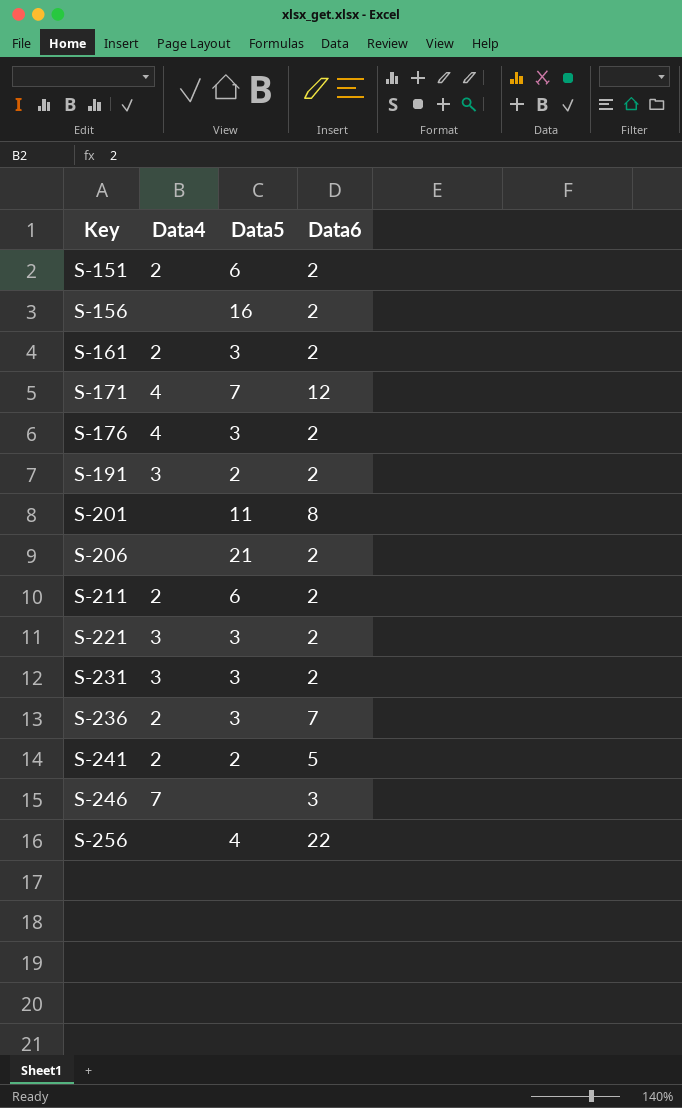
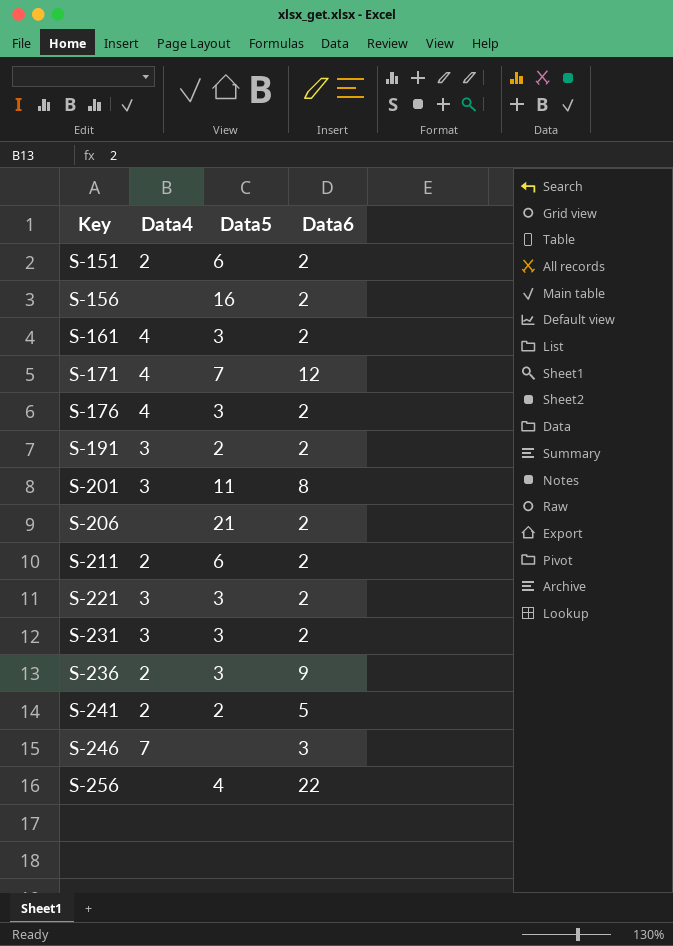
S-161 | Data4: 2 -> 4
S-201 | Data4: none -> 3
S-236 | Data6: 7 -> 9

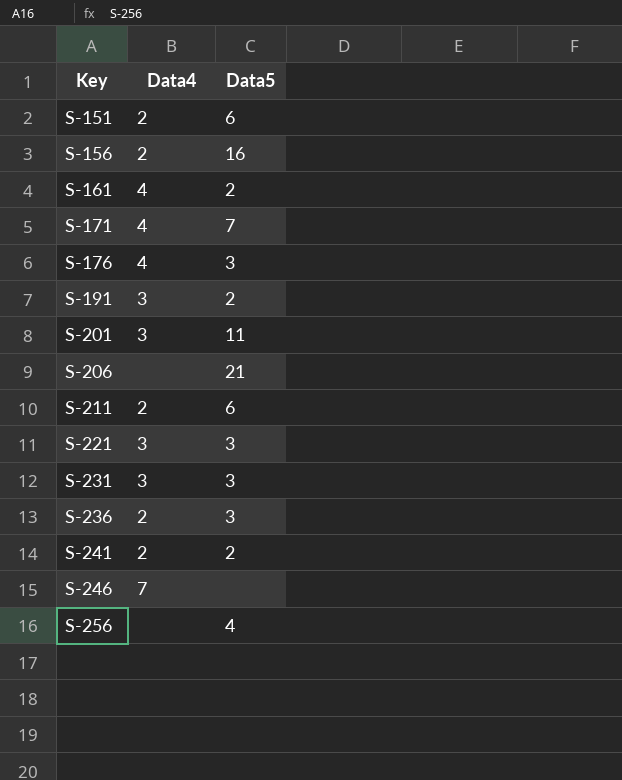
column Data6 | position: 4 -> none
S-156 | Data4: none -> 2
S-161 | Data5: 3 -> 2

